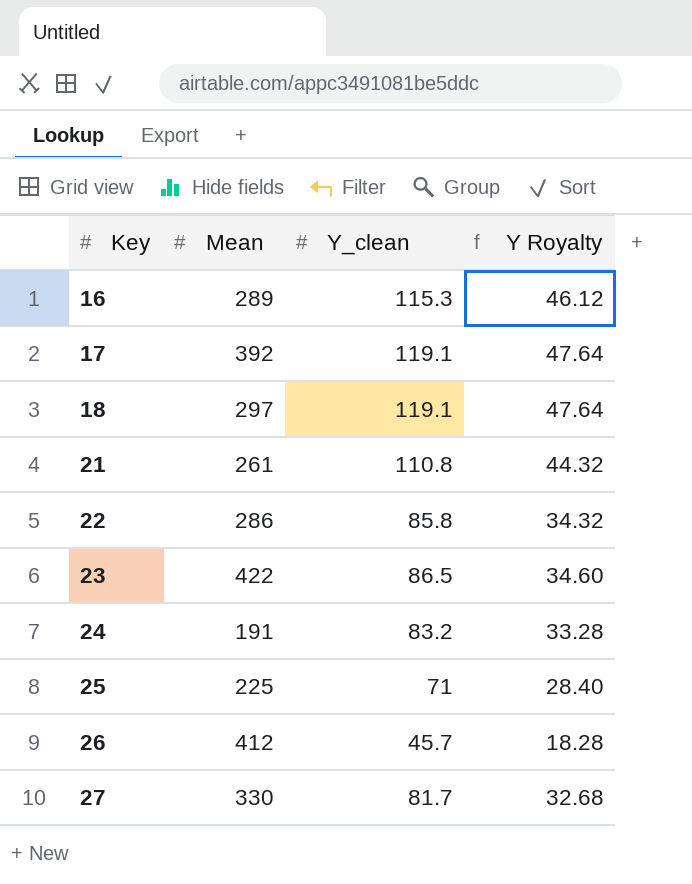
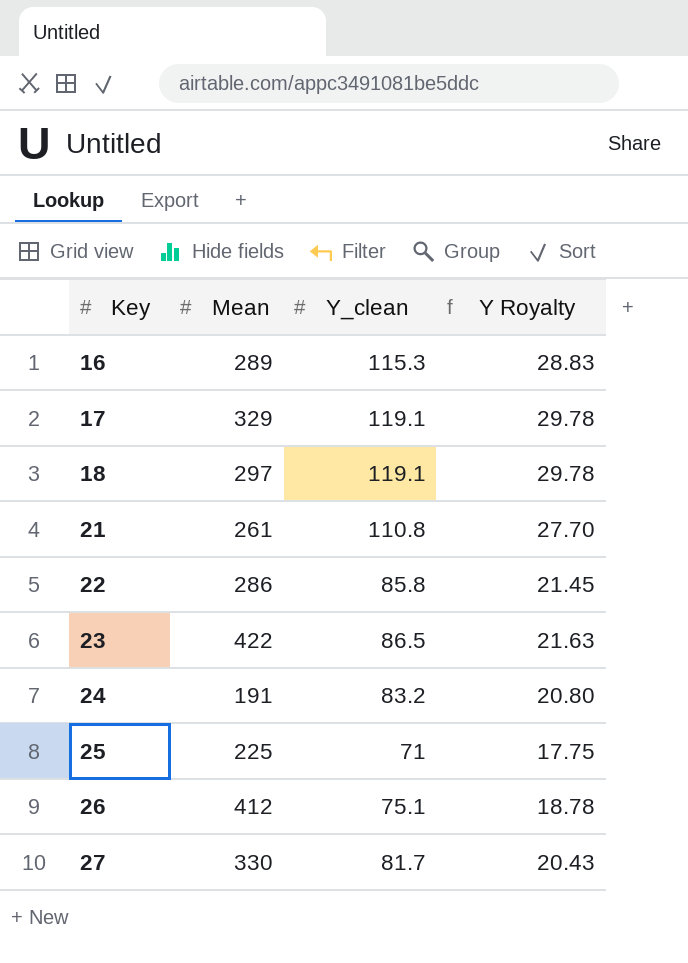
column Y Royalty | formula: [Y_clean] * 0.4 -> [Y_clean] * 0.25
17 | Mean: 392 -> 329
26 | Y_clean: 45.7 -> 75.1

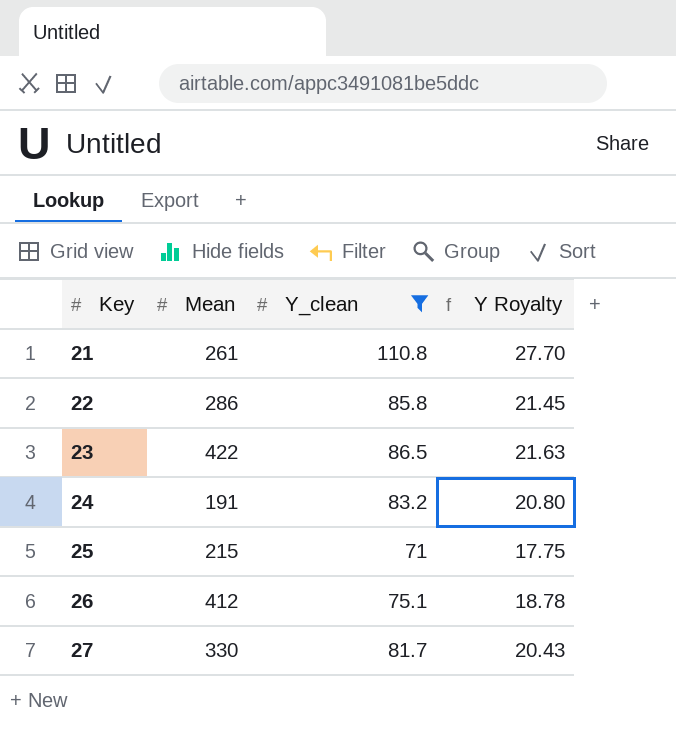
filter: none -> Y_clean <= 110.8
25 | Mean: 225 -> 215

